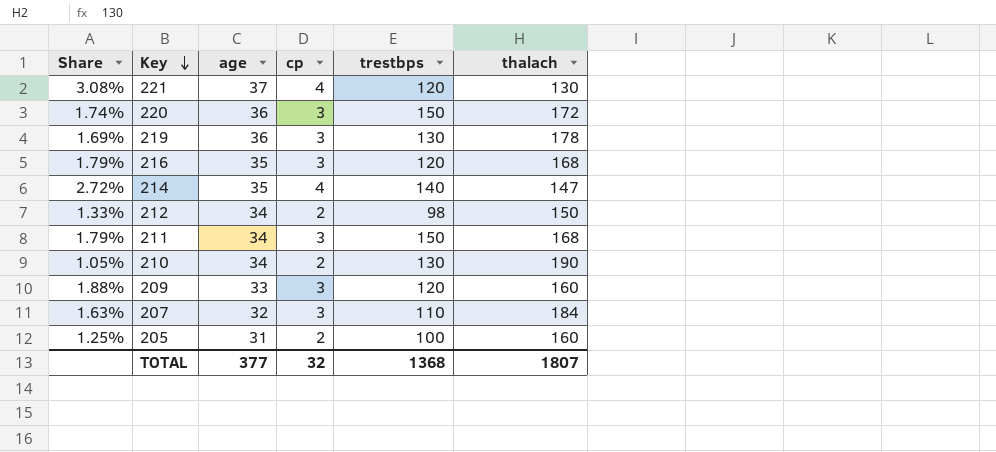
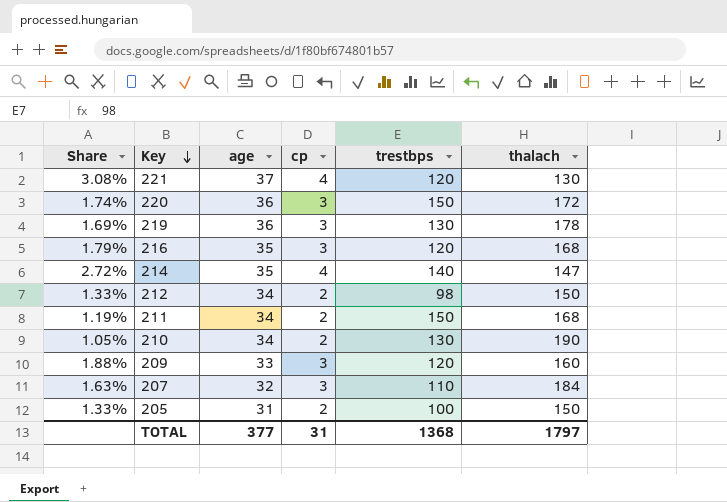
211 | Share: 1.79% -> 1.19%
211 | cp: 3 -> 2
205 | Share: 1.25% -> 1.33%
205 | thalach: 160 -> 150
TOTAL | cp: 32 -> 31
TOTAL | thalach: 1807 -> 1797

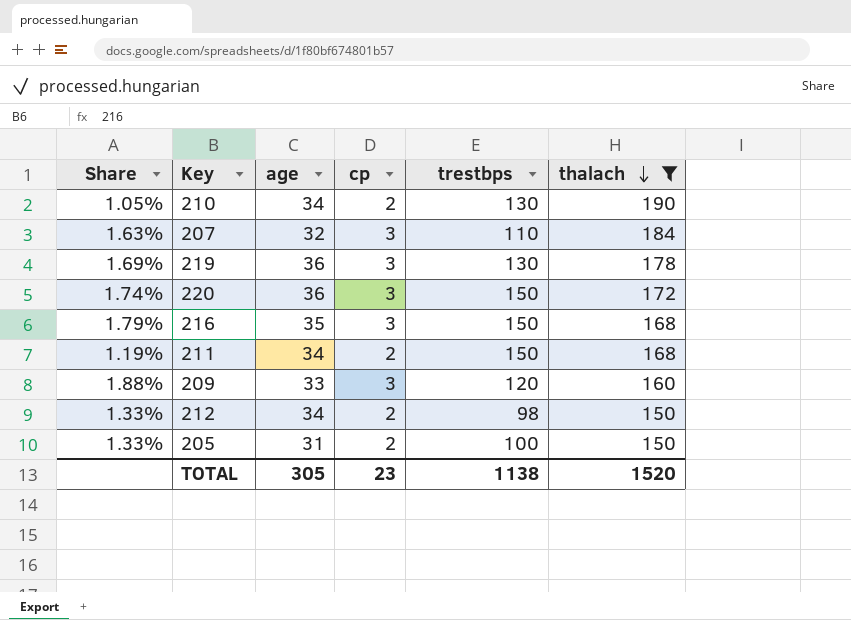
filter: none -> thalach >= 150
row order: Key descending -> thalach descending
216 | trestbps: 120 -> 150
TOTAL | age: 377 -> 305
TOTAL | cp: 31 -> 23
TOTAL | trestbps: 1368 -> 1138
TOTAL | thalach: 1797 -> 1520

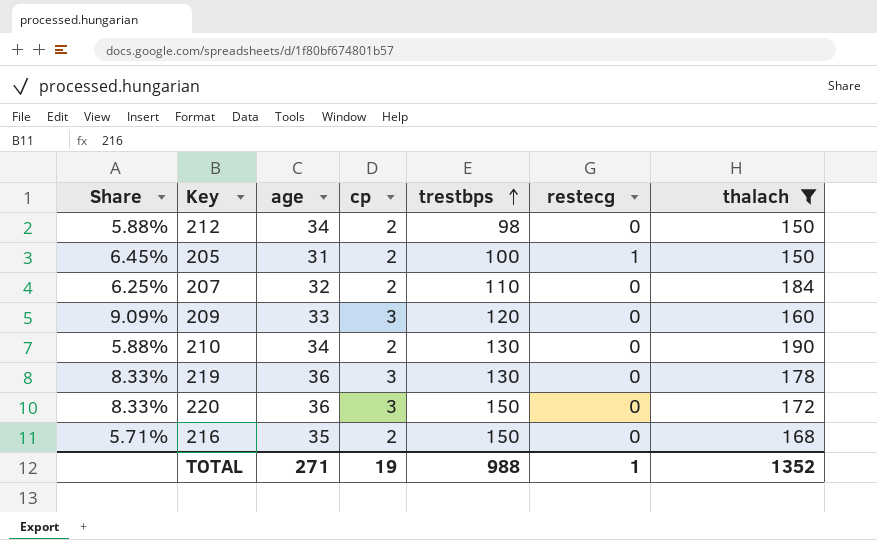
row order: thalach descending -> trestbps ascending
column Share | formula: [cp] / [thalach] -> [cp] / [age]
column restecg | position: none -> 6
row 211: 1.19% | 34 | 2 | 150 | 168 -> none
207 | cp: 3 -> 2
216 | cp: 3 -> 2
TOTAL | age: 305 -> 271
TOTAL | cp: 23 -> 19
TOTAL | trestbps: 1138 -> 988
TOTAL | thalach: 1520 -> 1352

